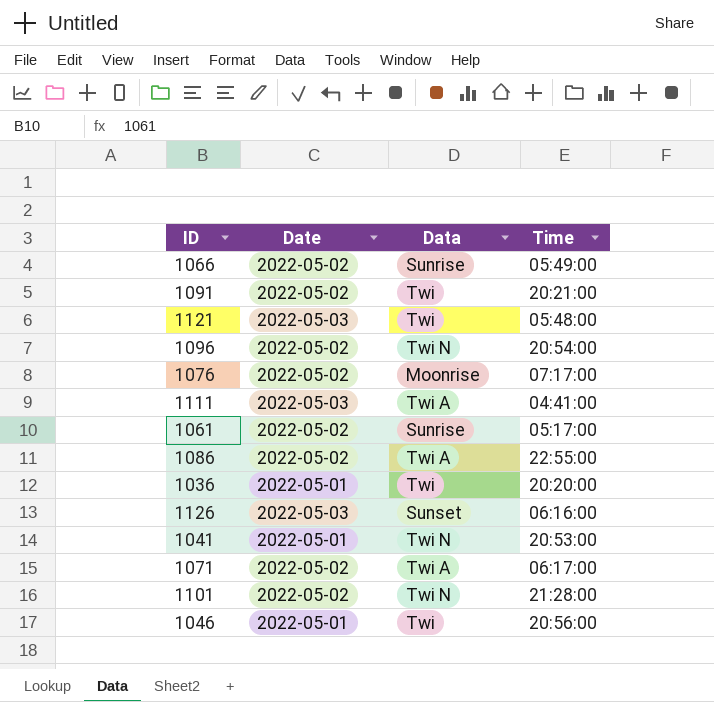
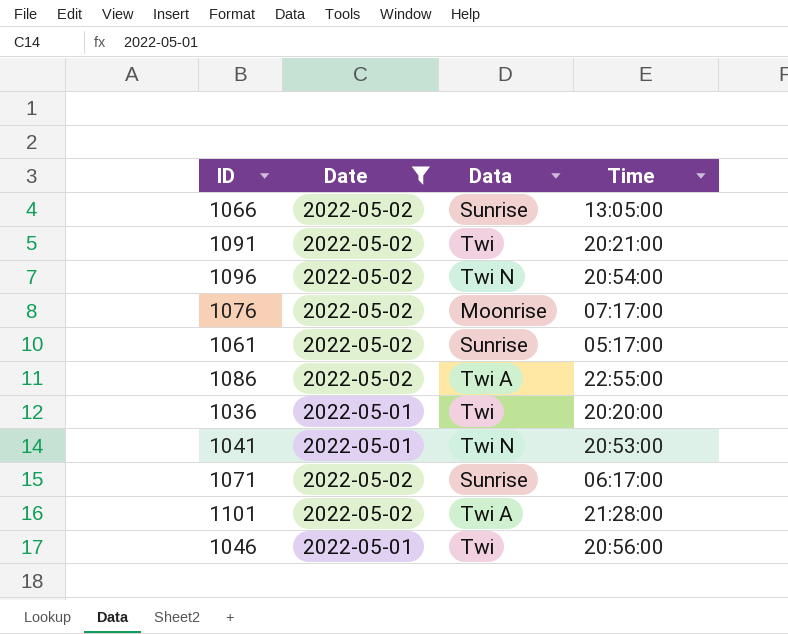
filter: none -> Date != 2022-05-03
1066 | Time: 05:49:00 -> 13:05:00
1071 | Data: Twi A -> Sunrise
1101 | Data: Twi N -> Twi A

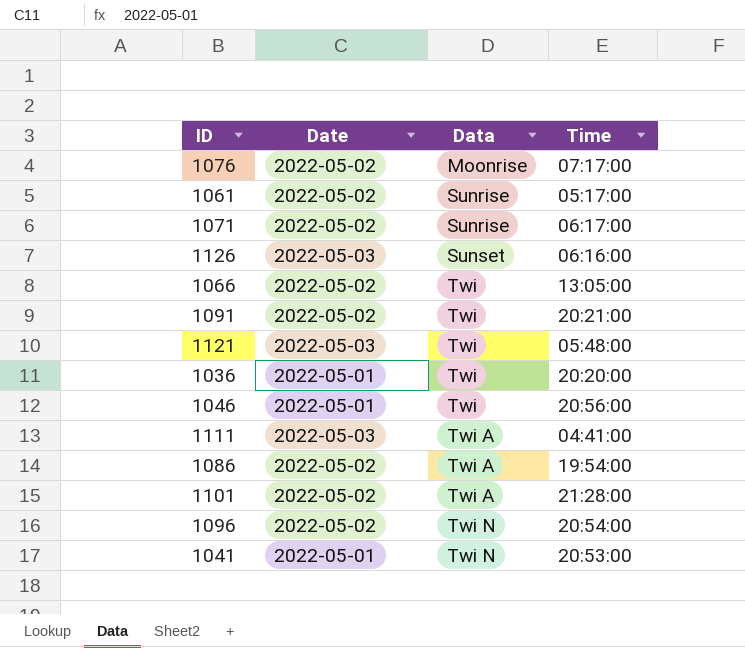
filter: Date != 2022-05-03 -> none
row order: none -> Data ascending
1066 | Data: Sunrise -> Twi
1086 | Time: 22:55:00 -> 19:54:00

